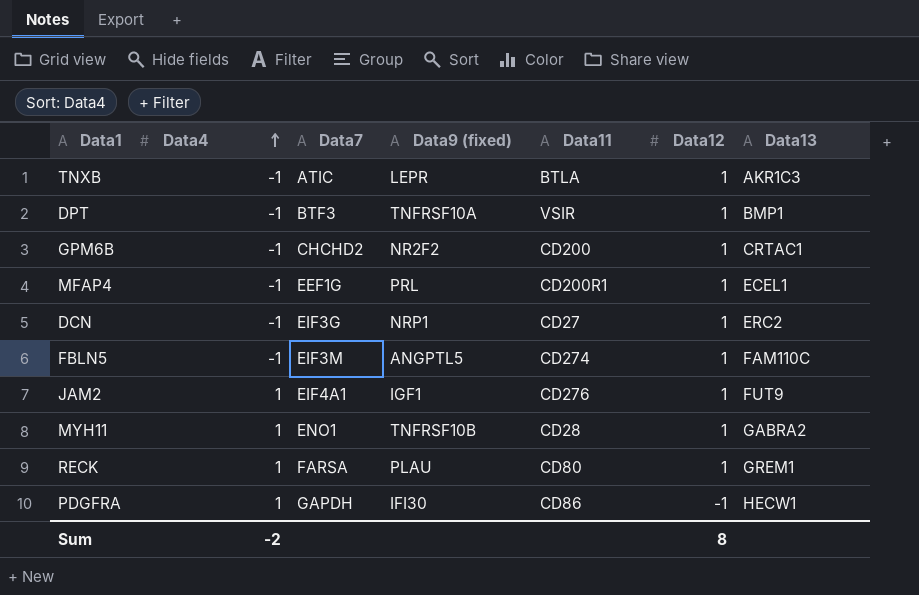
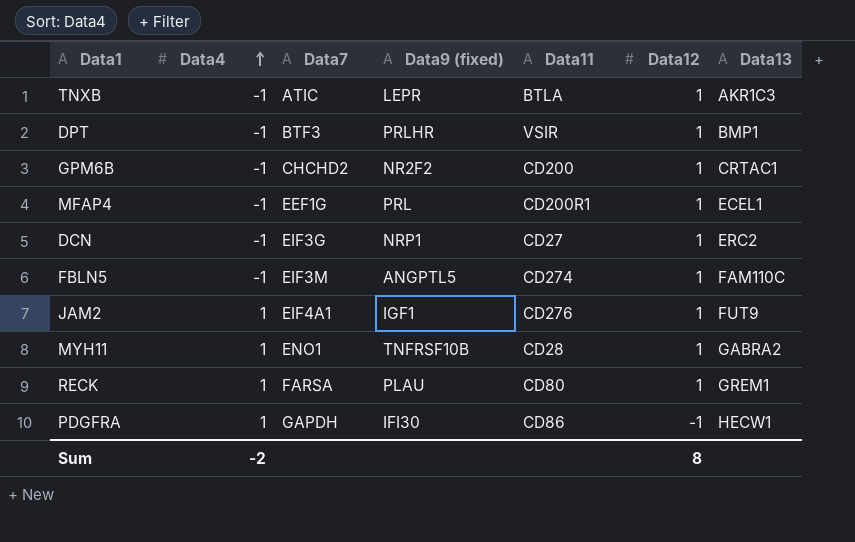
DPT | Data9 (fixed): TNFRSF10A -> PRLHR

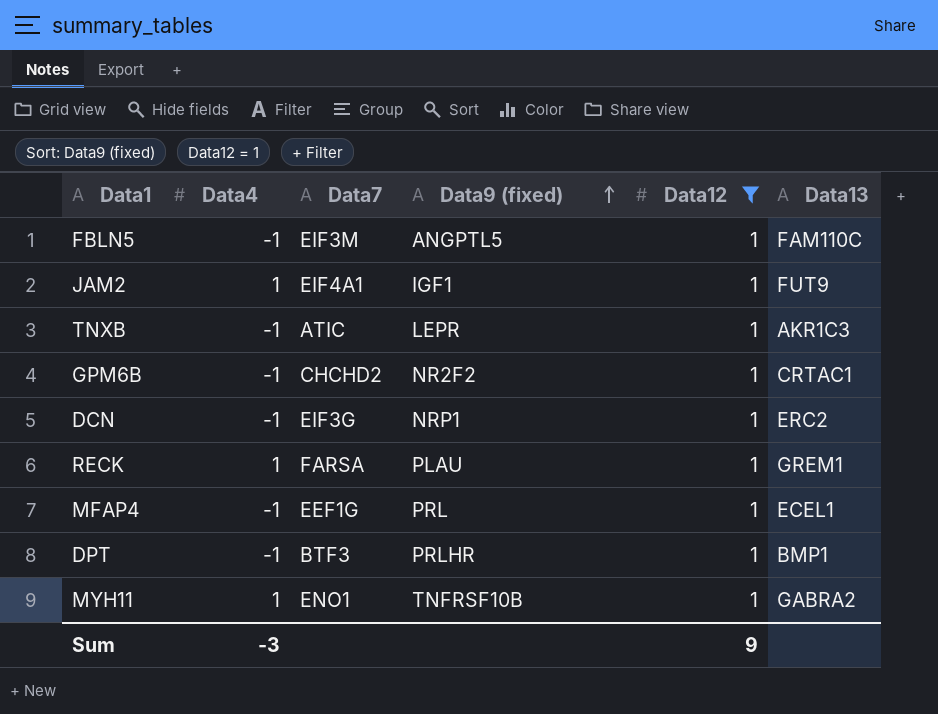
filter: none -> Data12 = 1
row order: Data4 ascending -> Data9 (fixed) ascending
column Data11 | position: 5 -> none
Sum | Data4: -2 -> -3
Sum | Data12: 8 -> 9

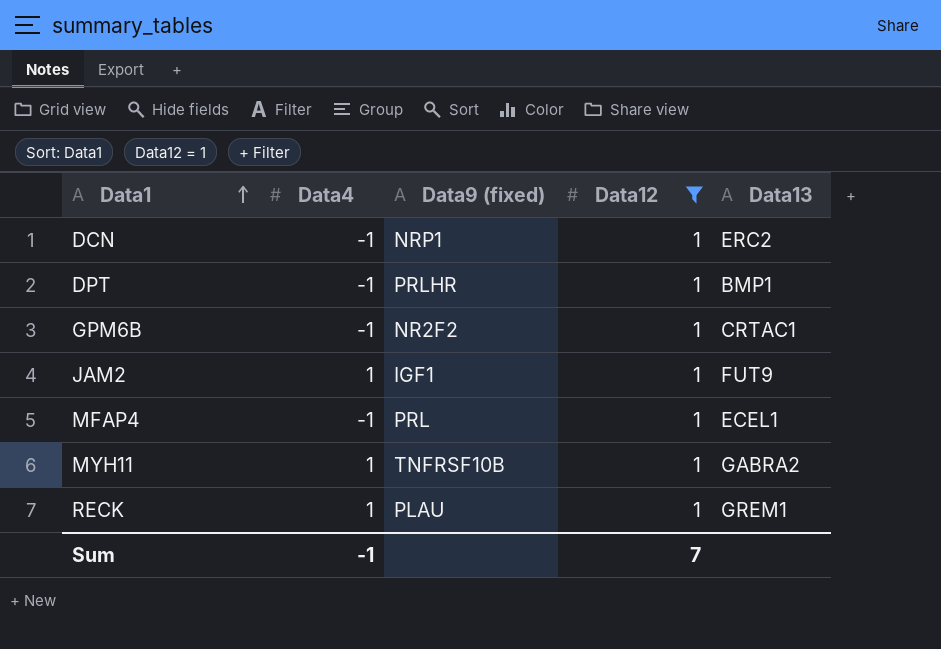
row order: Data9 (fixed) ascending -> Data1 ascending
column Data7 | position: 3 -> none
row FBLN5: -1 | EIF3M | ANGPTL5 | 1 | FAM110C -> none
row TNXB: -1 | ATIC | LEPR | 1 | AKR1C3 -> none
Sum | Data4: -3 -> -1
Sum | Data12: 9 -> 7

